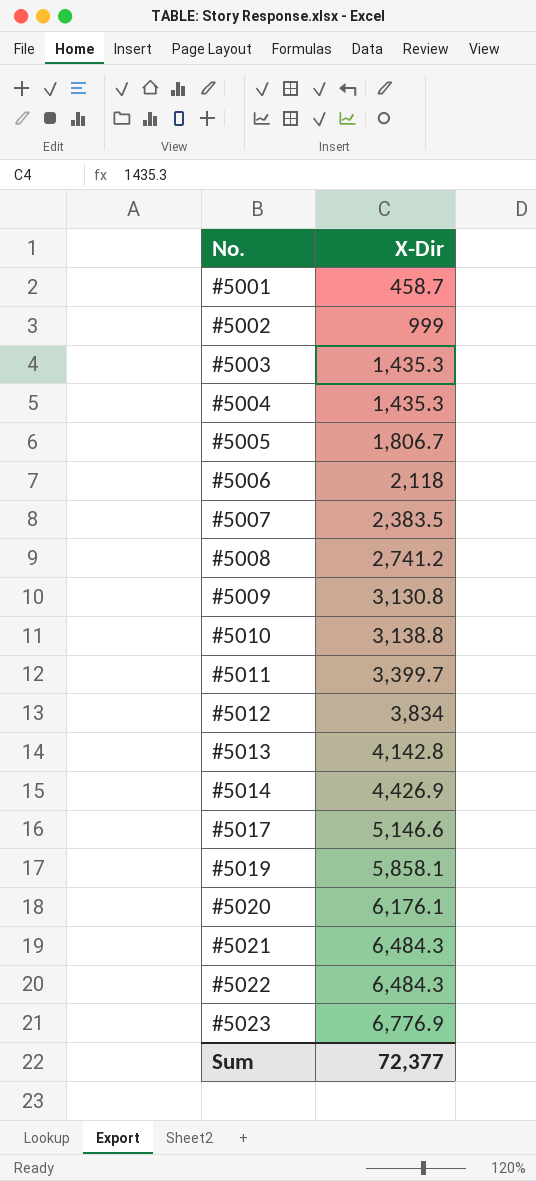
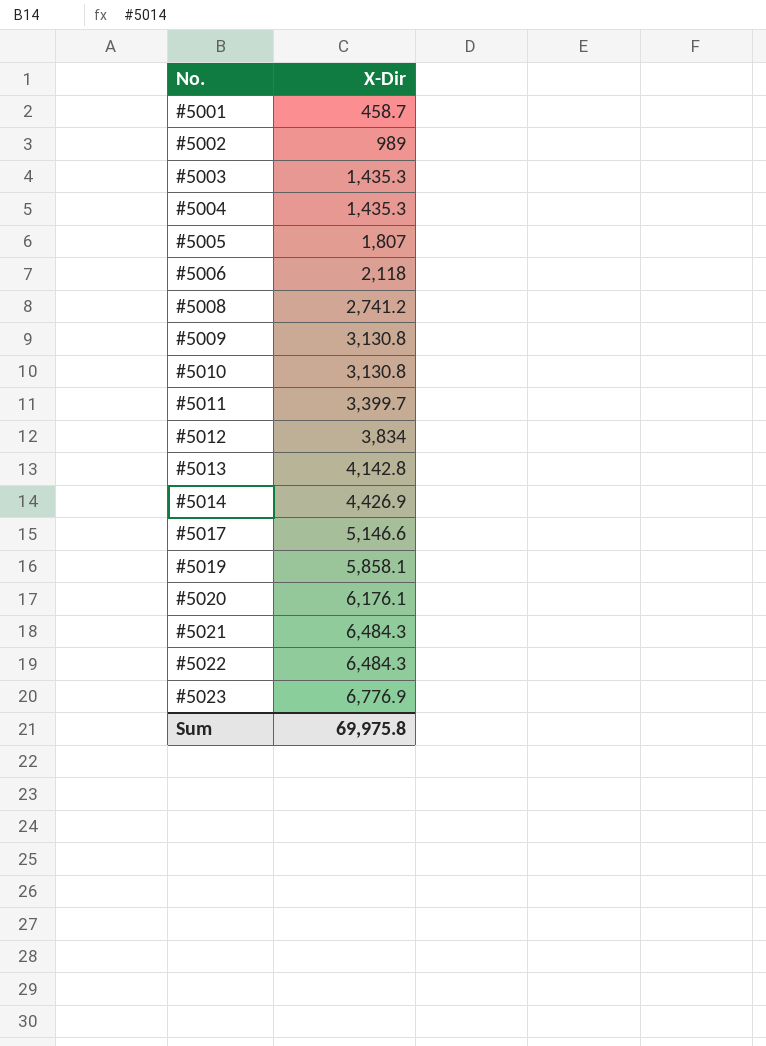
row #5007: 2,383.5 -> none
#5002 | X-Dir: 999 -> 989
#5005 | X-Dir: 1,806.7 -> 1,807
#5010 | X-Dir: 3,138.8 -> 3,130.8
Sum | X-Dir: 72,377 -> 69,975.8

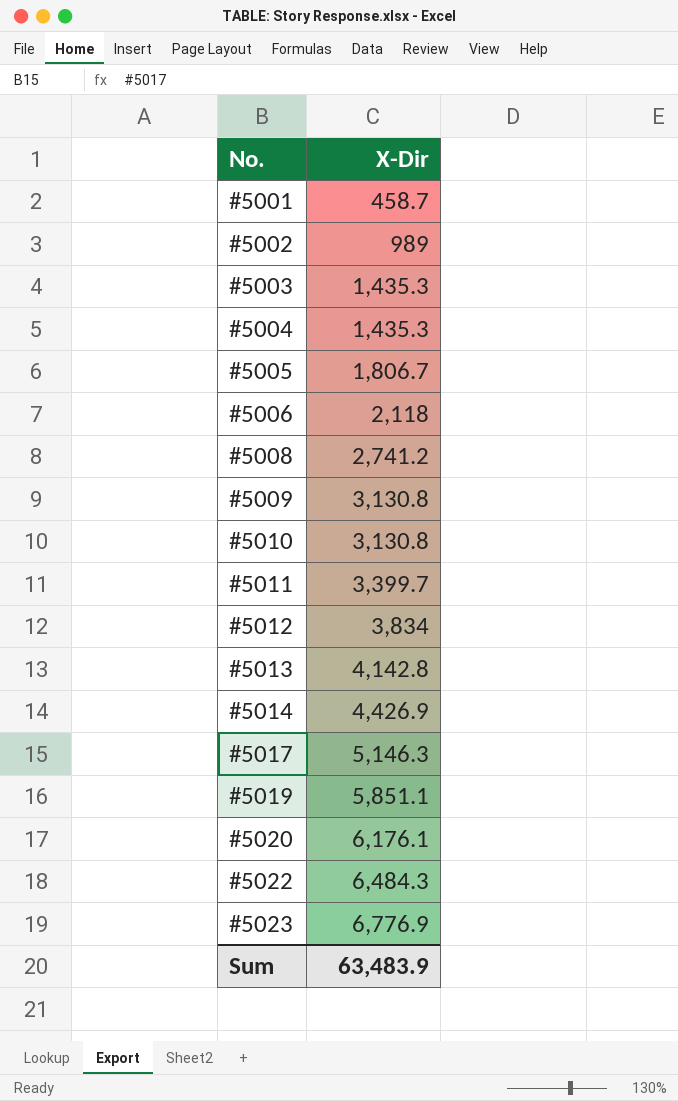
row #5021: 6,484.3 -> none
#5005 | X-Dir: 1,807 -> 1,806.7
#5017 | X-Dir: 5,146.6 -> 5,146.3
#5019 | X-Dir: 5,858.1 -> 5,851.1
Sum | X-Dir: 69,975.8 -> 63,483.9

